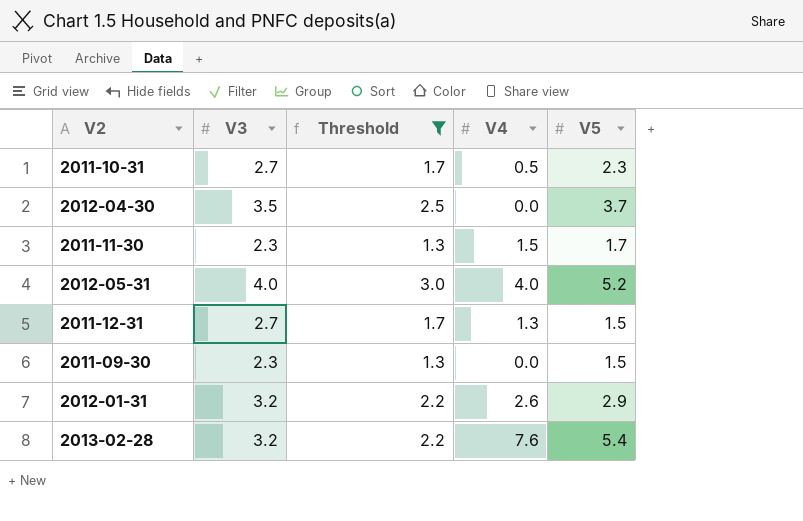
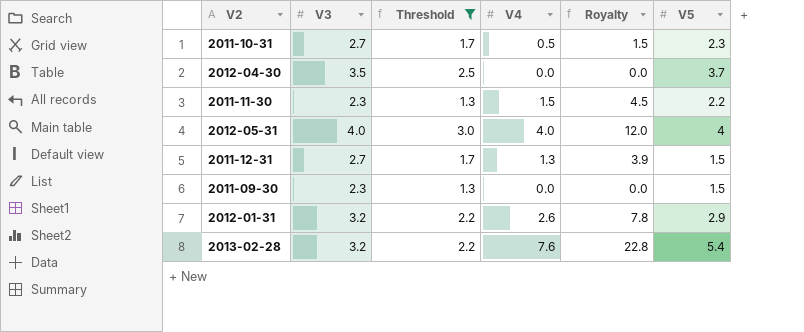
column Royalty | formula: none -> [V4] * 3
2011-11-30 | V5: 1.7 -> 2.2
2012-05-31 | V5: 5.2 -> 4

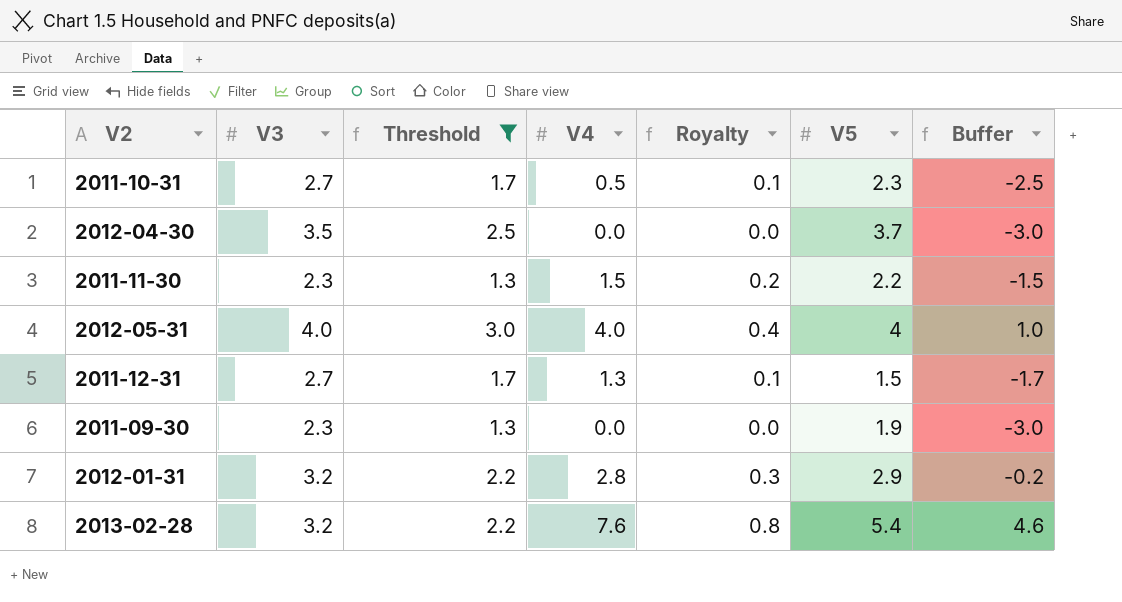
column Royalty | formula: [V4] * 3 -> [V4] * 0.1
column Buffer | formula: none -> [V4] - 3
2011-09-30 | V5: 1.5 -> 1.9
2012-01-31 | V4: 2.6 -> 2.8

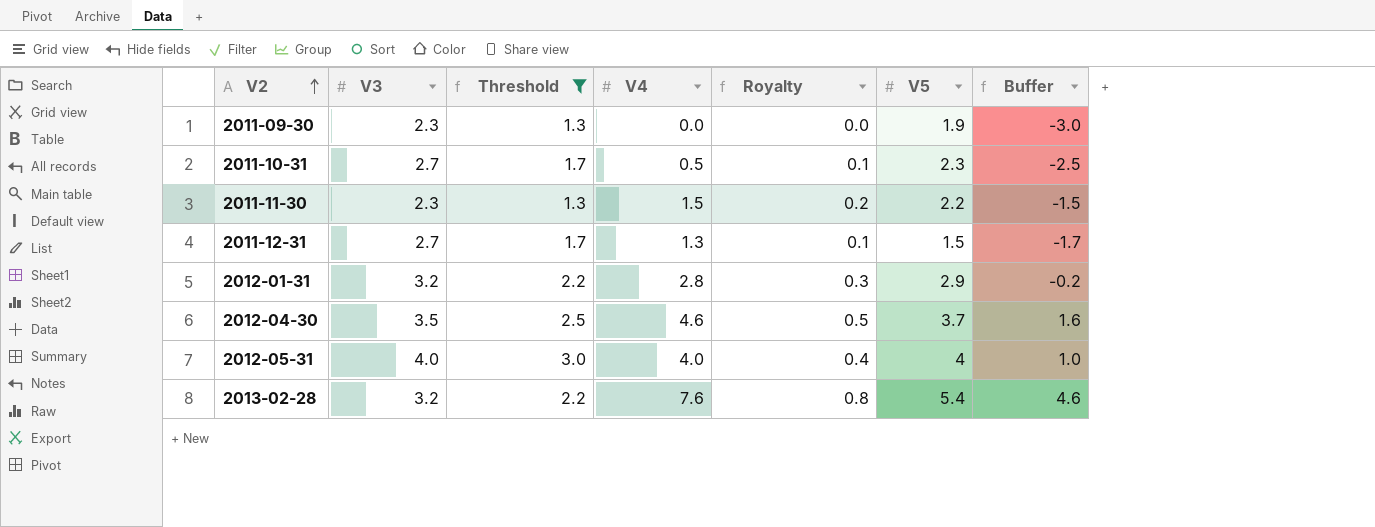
row order: none -> V2 ascending
2012-04-30 | V4: 0.0 -> 4.6
2012-04-30 | Royalty: 0.0 -> 0.5
2012-04-30 | Buffer: -3.0 -> 1.6

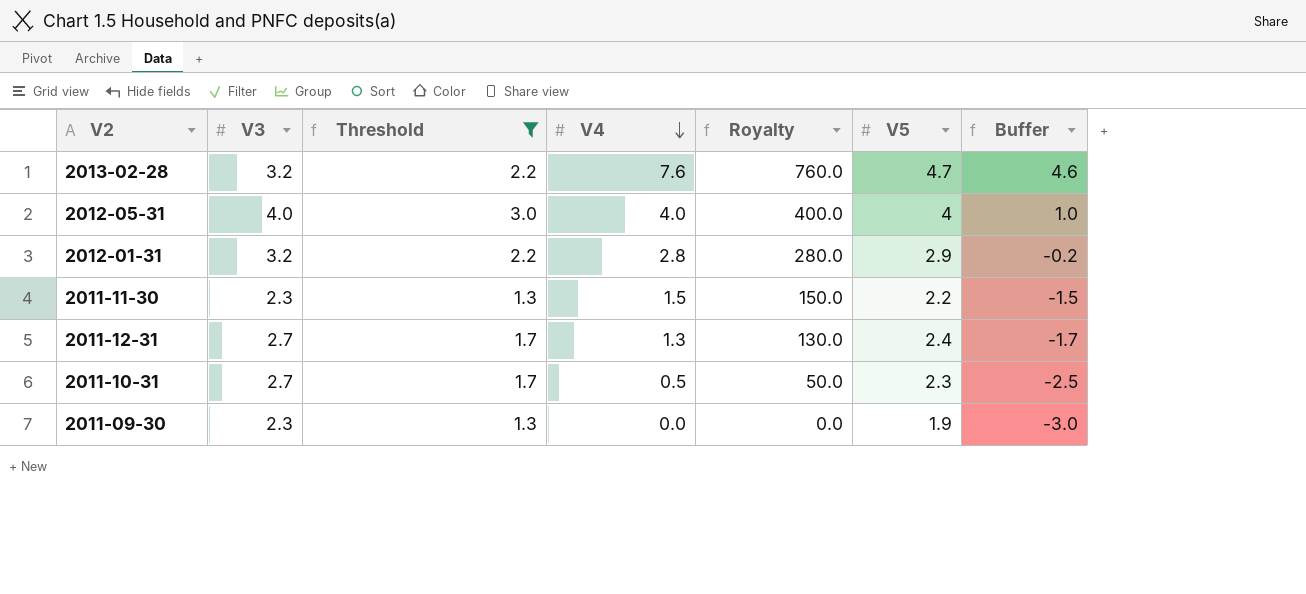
row order: V2 ascending -> V4 descending
column Royalty | formula: [V4] * 0.1 -> [V4] * 100
row 2012-04-30: 3.5 | 2.5 | 4.6 | 0.5 | 3.7 | 1.6 -> none
2013-02-28 | V5: 5.4 -> 4.7
2011-12-31 | V5: 1.5 -> 2.4

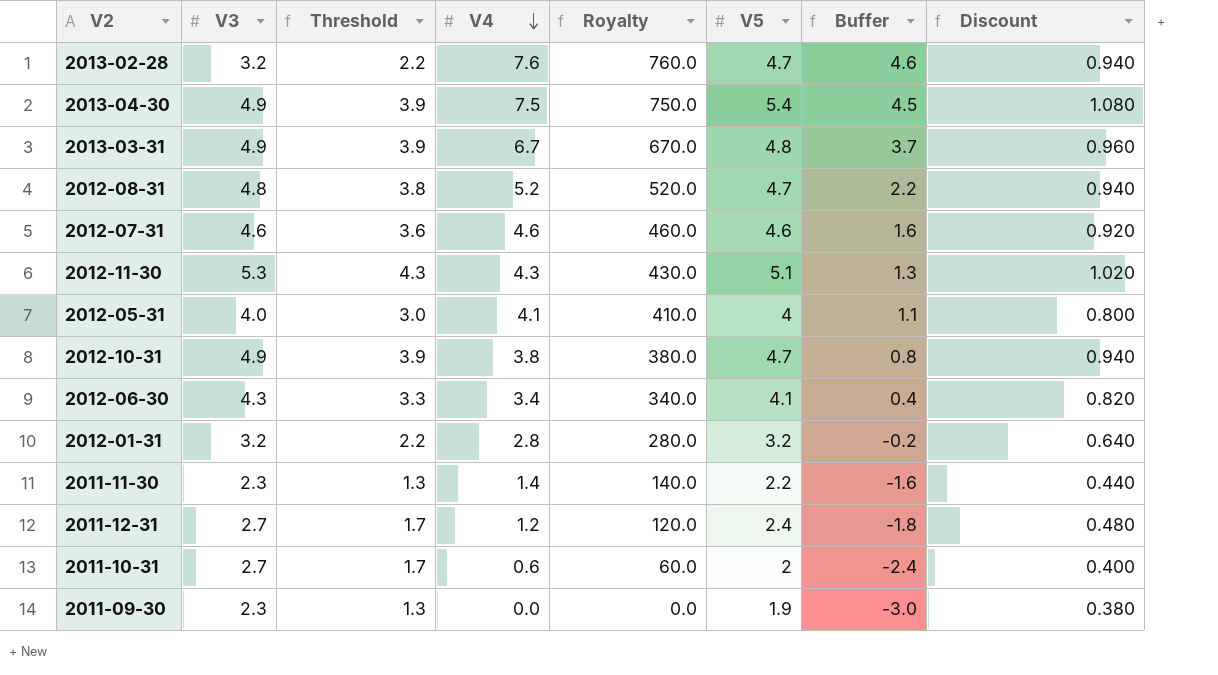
filter: Threshold <= 3.0 -> none
column Discount | formula: none -> [V5] * 0.2
2012-05-31 | V4: 4.0 -> 4.1
2012-05-31 | Royalty: 400.0 -> 410.0
2012-05-31 | Buffer: 1.0 -> 1.1
2012-01-31 | V5: 2.9 -> 3.2
2011-11-30 | V4: 1.5 -> 1.4
2011-11-30 | Royalty: 150.0 -> 140.0
2011-11-30 | Buffer: -1.5 -> -1.6
2011-12-31 | V4: 1.3 -> 1.2
2011-12-31 | Royalty: 130.0 -> 120.0
2011-12-31 | Buffer: -1.7 -> -1.8
2011-10-31 | V4: 0.5 -> 0.6
2011-10-31 | Royalty: 50.0 -> 60.0
2011-10-31 | V5: 2.3 -> 2
2011-10-31 | Buffer: -2.5 -> -2.4

